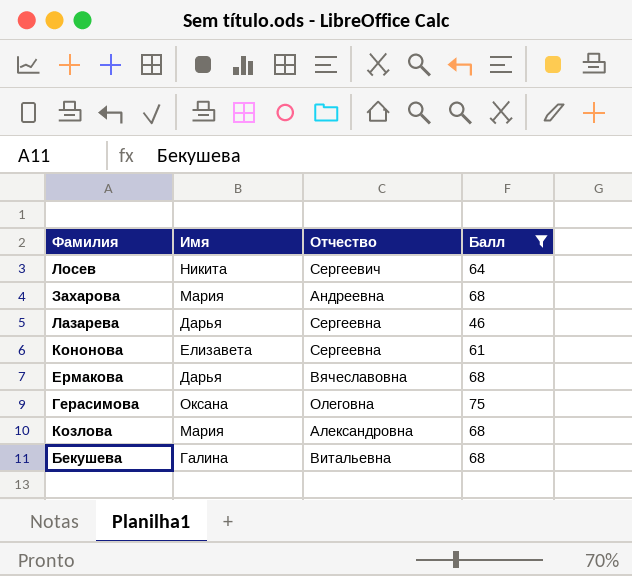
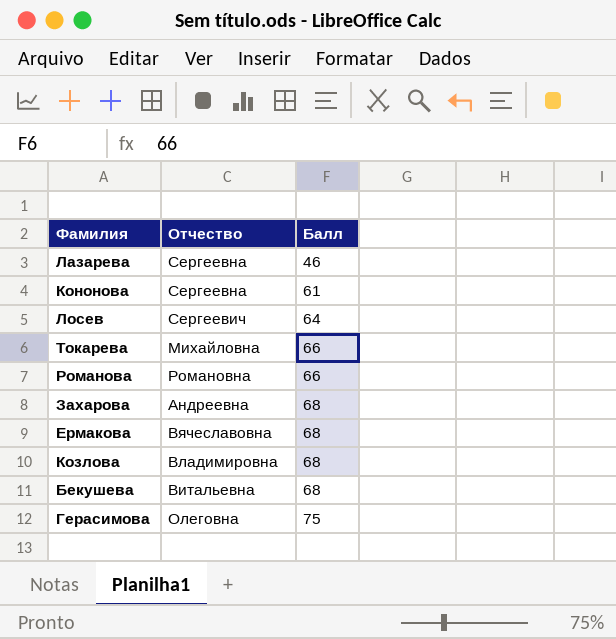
filter: Балл != 66 -> none
row order: none -> Балл ascending
column Имя | position: 2 -> none
Козлова | Отчество: Александровна -> Владимировна

